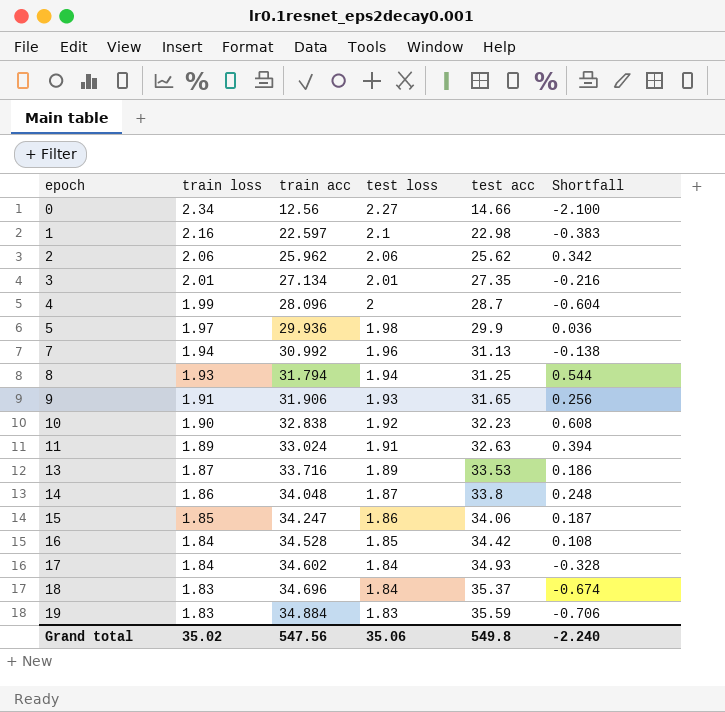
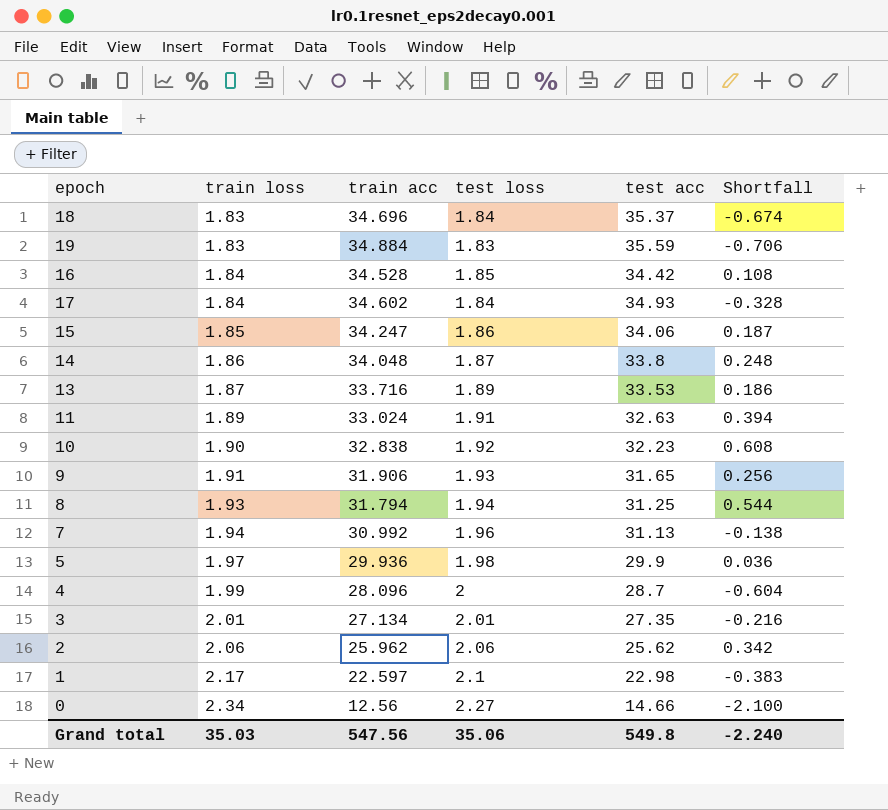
row order: epoch ascending -> train loss ascending
1 | train loss: 2.16 -> 2.17
Grand total | train loss: 35.02 -> 35.03

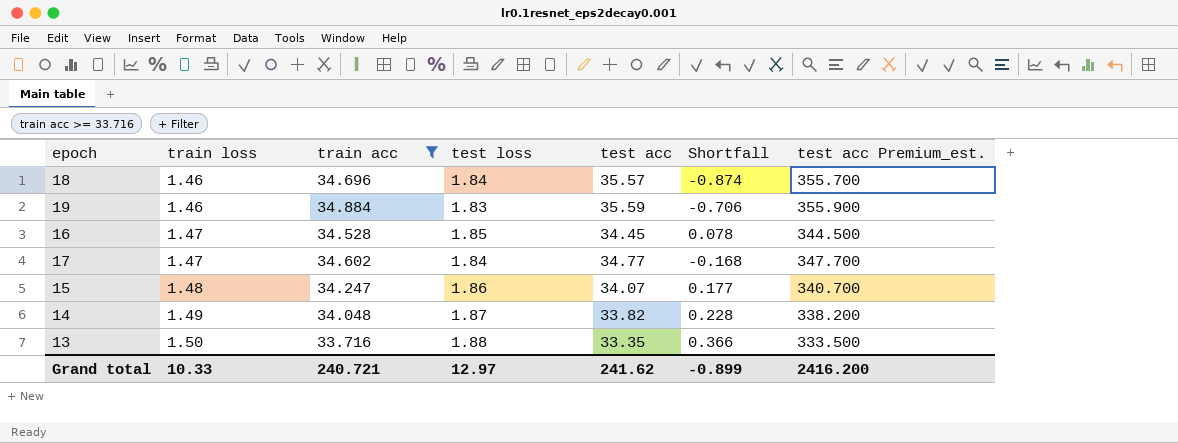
filter: none -> train acc >= 33.716
column test acc Premium_est. | formula: none -> [test acc] * 10
18 | train loss: 1.83 -> 1.46
18 | test acc: 35.37 -> 35.57
18 | Shortfall: -0.674 -> -0.874
19 | train loss: 1.83 -> 1.46
16 | train loss: 1.84 -> 1.47
16 | test acc: 34.42 -> 34.45
16 | Shortfall: 0.108 -> 0.078
17 | train loss: 1.84 -> 1.47
17 | test acc: 34.93 -> 34.77
17 | Shortfall: -0.328 -> -0.168
15 | train loss: 1.85 -> 1.48
15 | test acc: 34.06 -> 34.07
15 | Shortfall: 0.187 -> 0.177
14 | train loss: 1.86 -> 1.49
14 | test acc: 33.8 -> 33.82
14 | Shortfall: 0.248 -> 0.228
13 | train loss: 1.87 -> 1.50
13 | test loss: 1.89 -> 1.88
13 | test acc: 33.53 -> 33.35
13 | Shortfall: 0.186 -> 0.366
Grand total | train loss: 35.03 -> 10.33
Grand total | train acc: 547.56 -> 240.721
Grand total | test loss: 35.06 -> 12.97
Grand total | test acc: 549.8 -> 241.62
Grand total | Shortfall: -2.240 -> -0.899

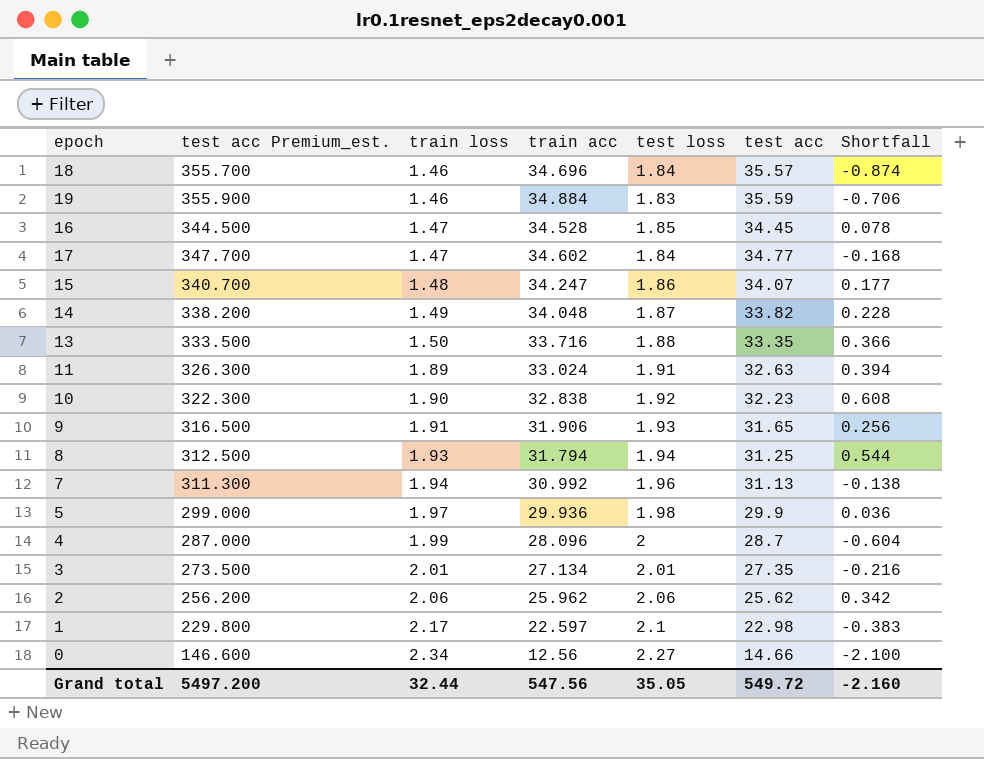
filter: train acc >= 33.716 -> none
column test acc Premium_est. | position: 7 -> 2
Grand total | test acc Premium_est.: 2416.200 -> 5497.200
Grand total | train loss: 10.33 -> 32.44
Grand total | train acc: 240.721 -> 547.56
Grand total | test loss: 12.97 -> 35.05
Grand total | test acc: 241.62 -> 549.72
Grand total | Shortfall: -0.899 -> -2.160

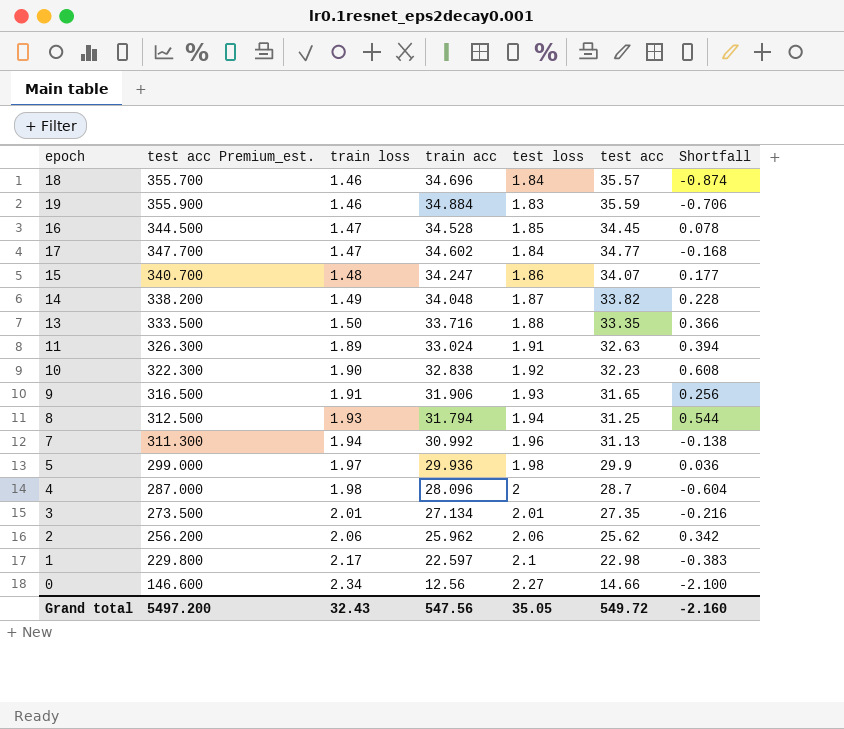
4 | train loss: 1.99 -> 1.98
Grand total | train loss: 32.44 -> 32.43

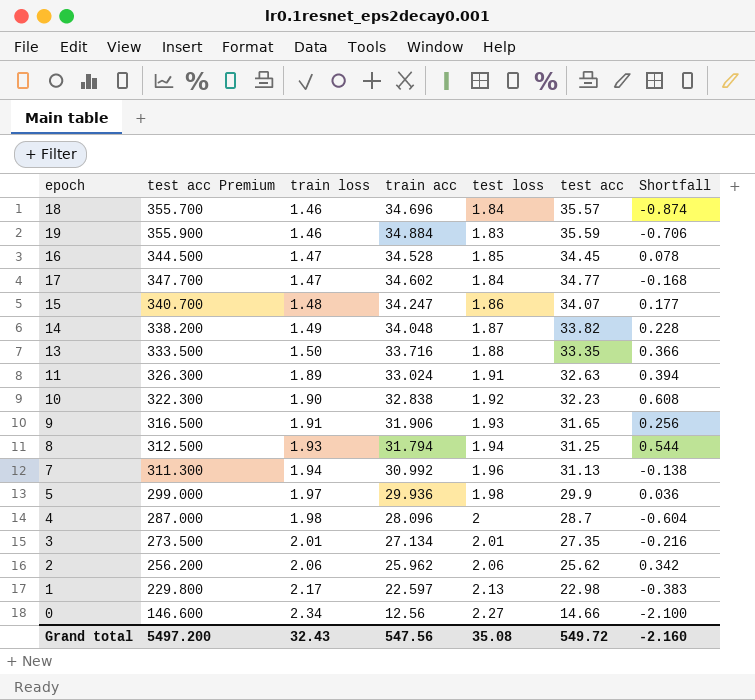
column name: test acc Premium_est. -> test acc Premium
1 | test loss: 2.1 -> 2.13
Grand total | test loss: 35.05 -> 35.08

